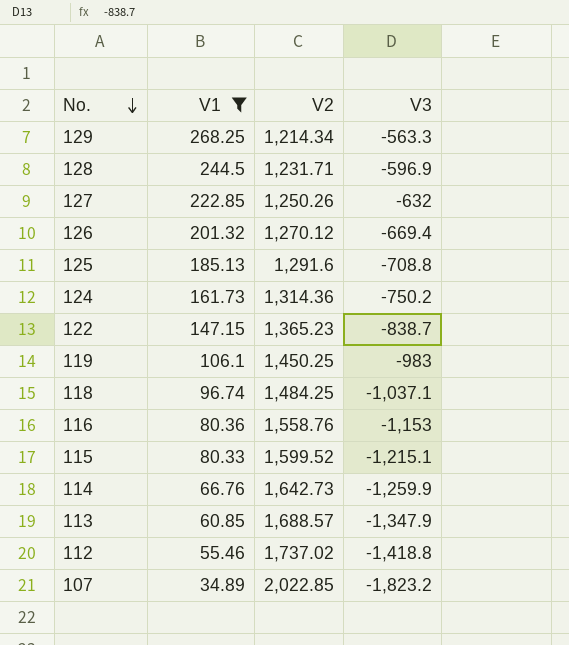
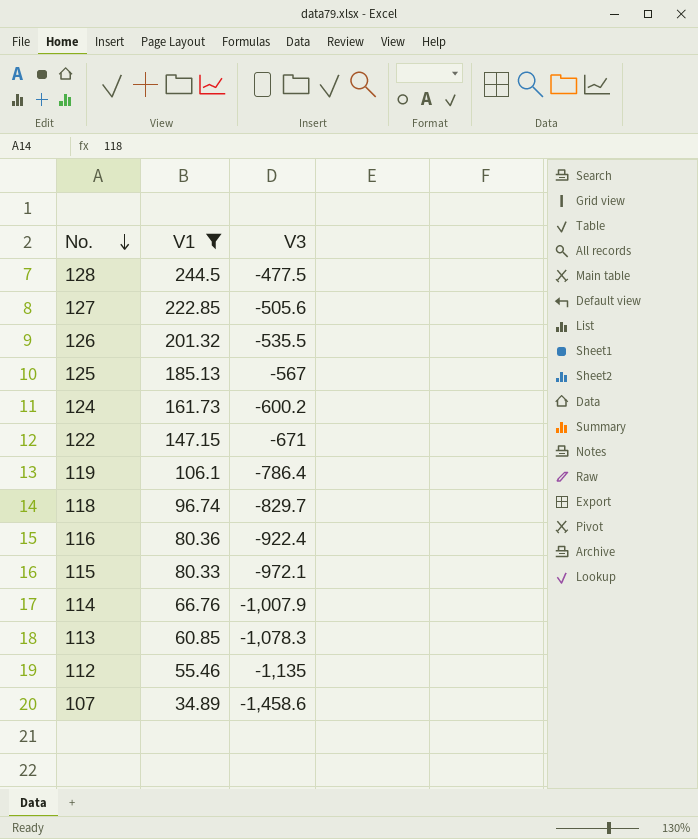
column V2 | position: 3 -> none
row 129: 268.25 | 1,214.34 | -563.3 -> none
128 | V3: -596.9 -> -477.5
127 | V3: -632 -> -505.6
126 | V3: -669.4 -> -535.5
125 | V3: -708.8 -> -567
124 | V3: -750.2 -> -600.2
122 | V3: -838.7 -> -671
119 | V3: -983 -> -786.4
118 | V3: -1,037.1 -> -829.7
116 | V3: -1,153 -> -922.4
115 | V3: -1,215.1 -> -972.1
114 | V3: -1,259.9 -> -1,007.9
113 | V3: -1,347.9 -> -1,078.3
112 | V3: -1,418.8 -> -1,135
107 | V3: -1,823.2 -> -1,458.6

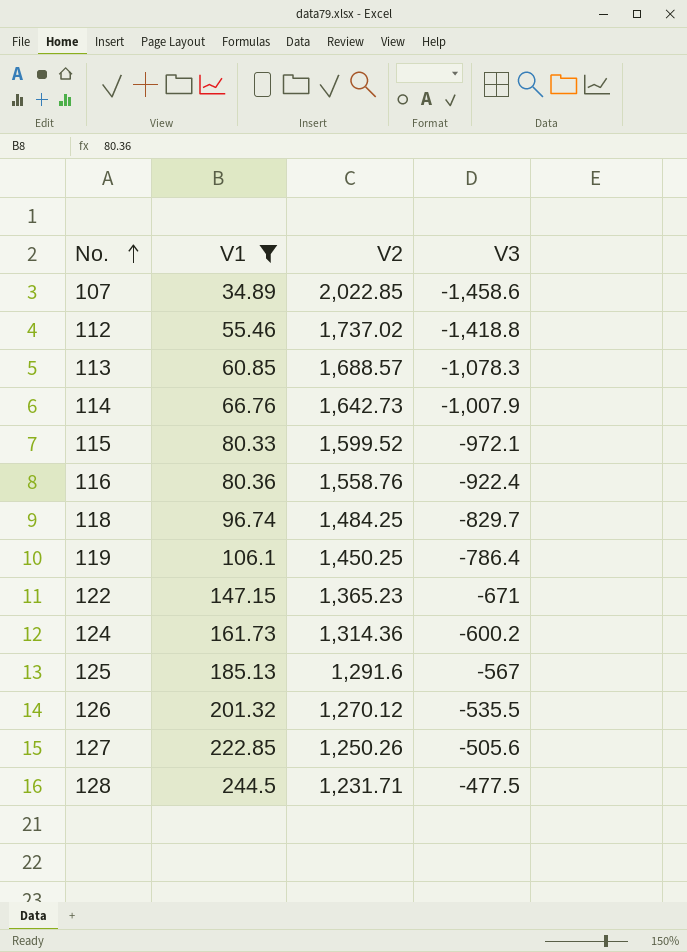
row order: No. descending -> No. ascending
column V2 | position: none -> 3
112 | V3: -1,135 -> -1,418.8

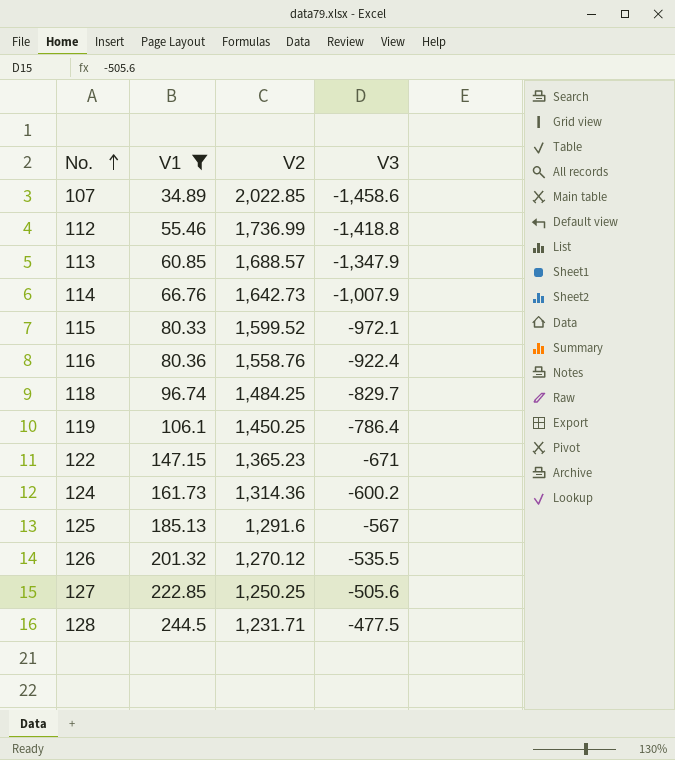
112 | V2: 1,737.02 -> 1,736.99
113 | V3: -1,078.3 -> -1,347.9
127 | V2: 1,250.26 -> 1,250.25

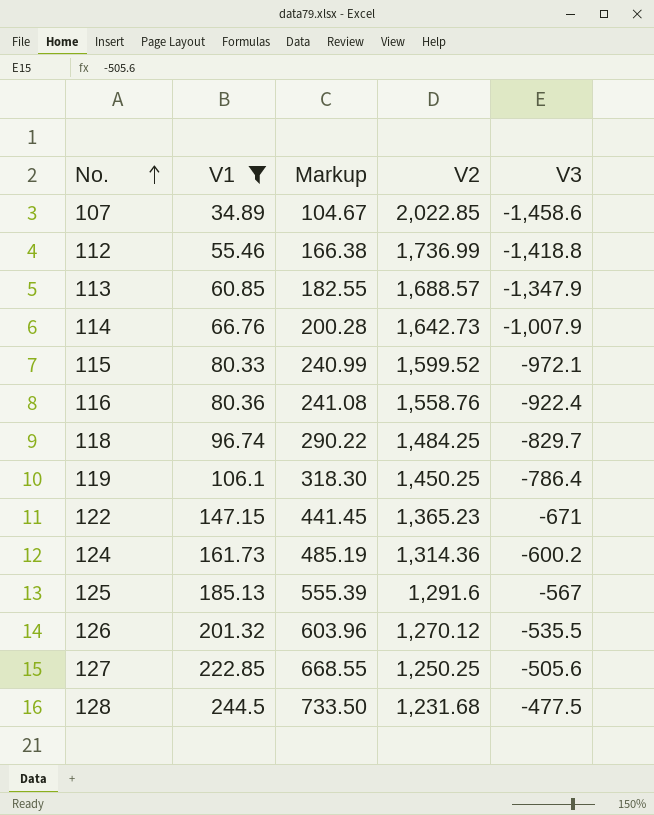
column Markup | formula: none -> [V1] * 3
128 | V2: 1,231.71 -> 1,231.68

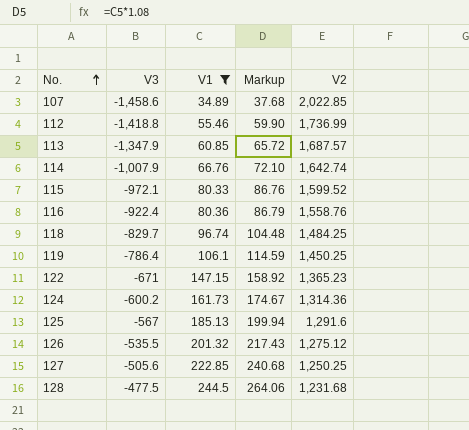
column V3 | position: 5 -> 2
column Markup | formula: [V1] * 3 -> [V1] * 1.08
113 | V2: 1,688.57 -> 1,687.57
114 | V2: 1,642.73 -> 1,642.74
126 | V2: 1,270.12 -> 1,275.12

